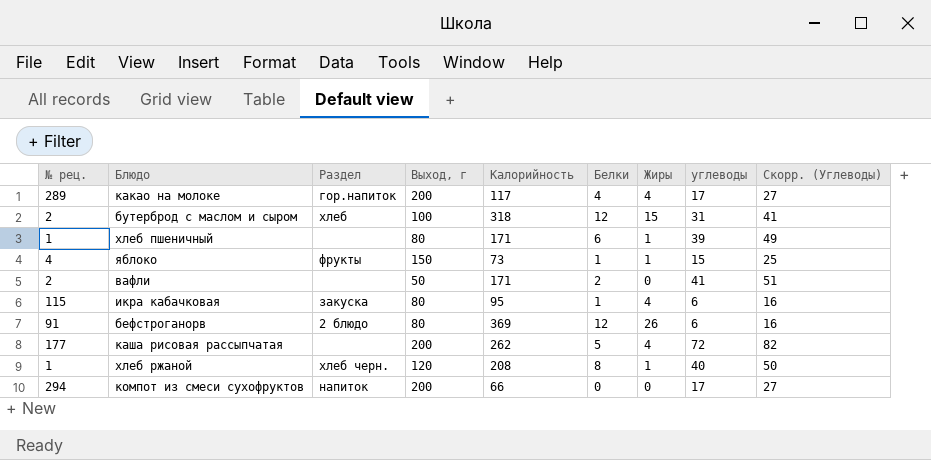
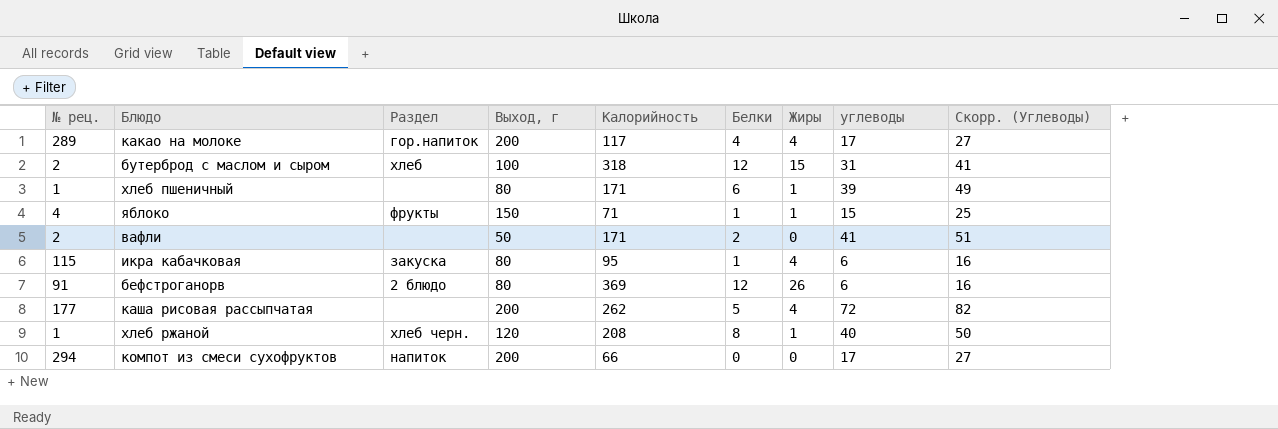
яблоко | Калорийность: 73 -> 71

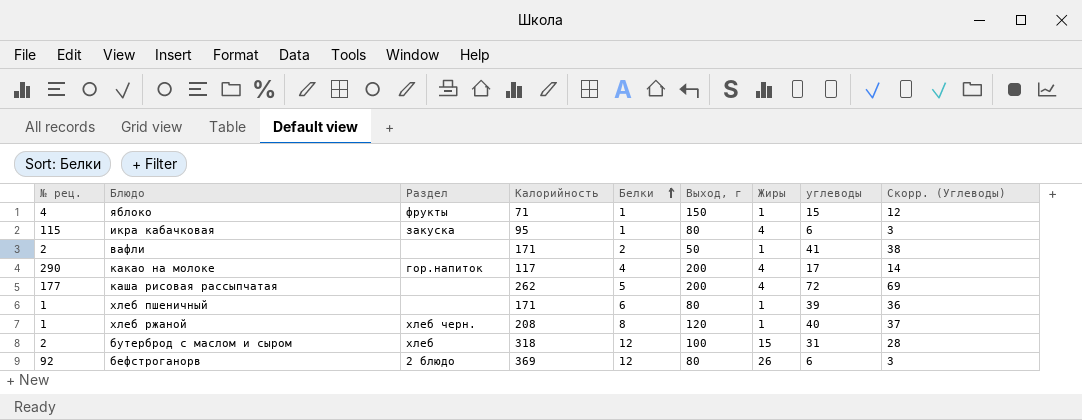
row order: none -> Белки ascending
column Выход, г | position: 4 -> 6
column Скорр. (Углеводы) | formula: [углеводы] + 10 -> [углеводы] - 3
row компот из смеси сухофруктов: 294 | напиток | 200 | 66 | 0 | 0 | 17 | 27 -> none
вафли | Жиры: 0 -> 1
какао на молоке | № рец.: 289 -> 290
бефстроганорв | № рец.: 91 -> 92

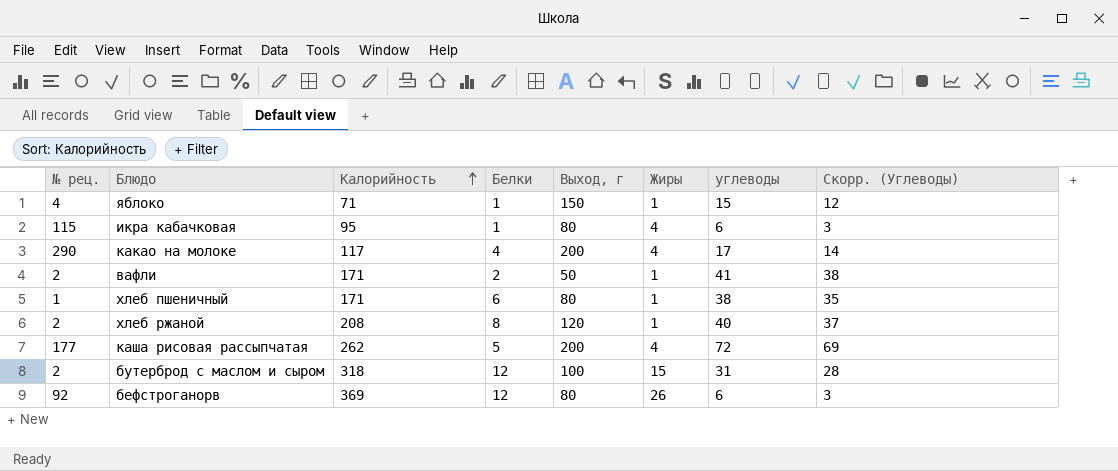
row order: Белки ascending -> Калорийность ascending
column Раздел | position: 3 -> none
хлеб пшеничный | углеводы: 39 -> 38
хлеб пшеничный | Скорр. (Углеводы): 36 -> 35
хлеб ржаной | № рец.: 1 -> 2

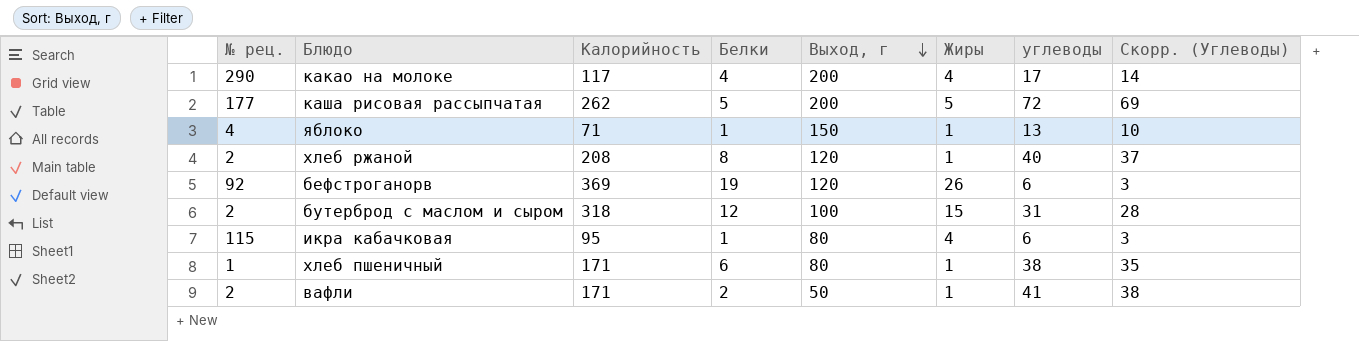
row order: Калорийность ascending -> Выход, г descending
каша рисовая рассыпчатая | Жиры: 4 -> 5
яблоко | углеводы: 15 -> 13
яблоко | Скорр. (Углеводы): 12 -> 10
бефстроганорв | Белки: 12 -> 19
бефстроганорв | Выход, г: 80 -> 120

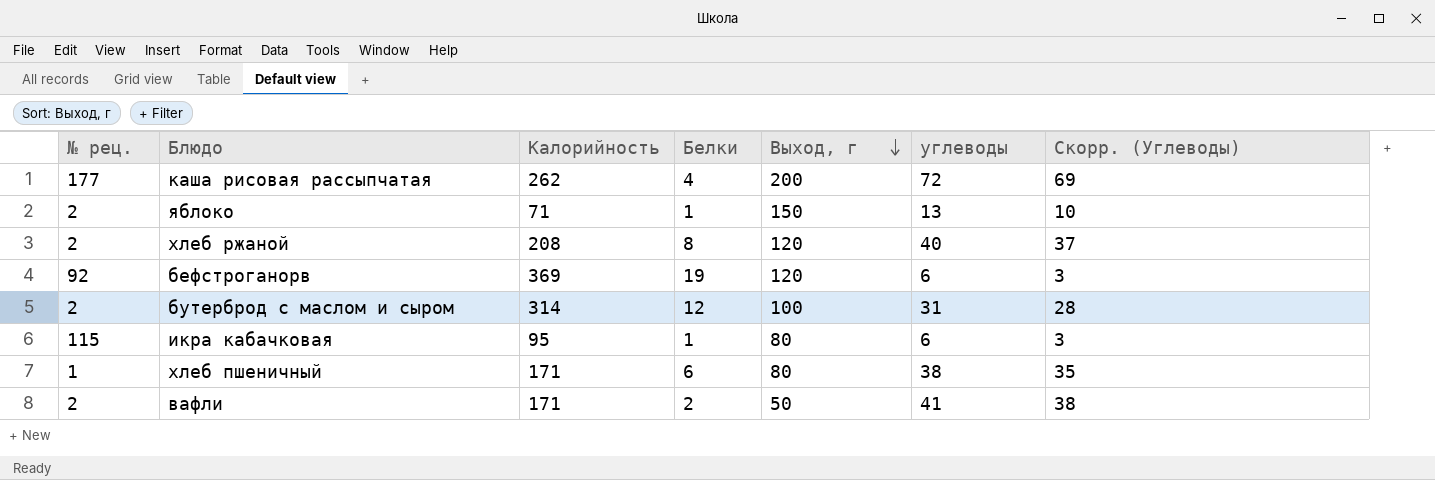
column Жиры | position: 6 -> none
row какао на молоке: 290 | 117 | 4 | 200 | 4 | 17 | 14 -> none
каша рисовая рассыпчатая | Белки: 5 -> 4
яблоко | № рец.: 4 -> 2
бутерброд с маслом и сыром | Калорийность: 318 -> 314

